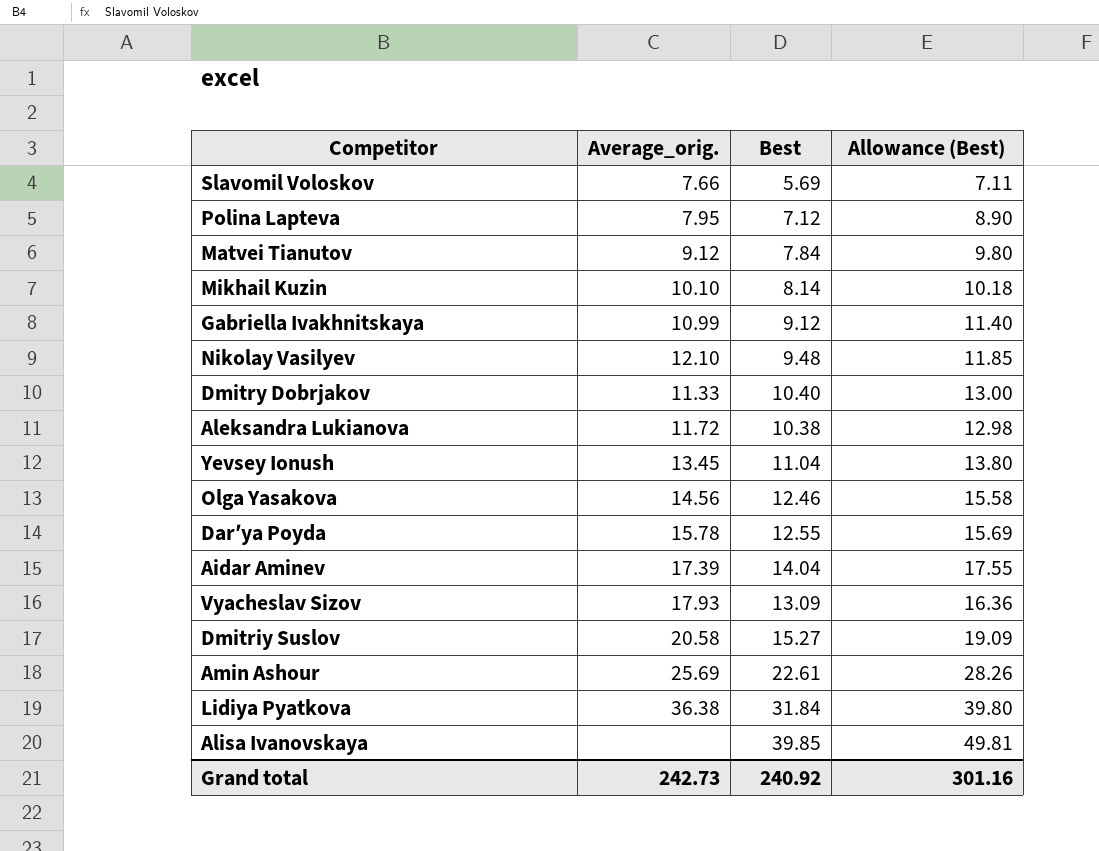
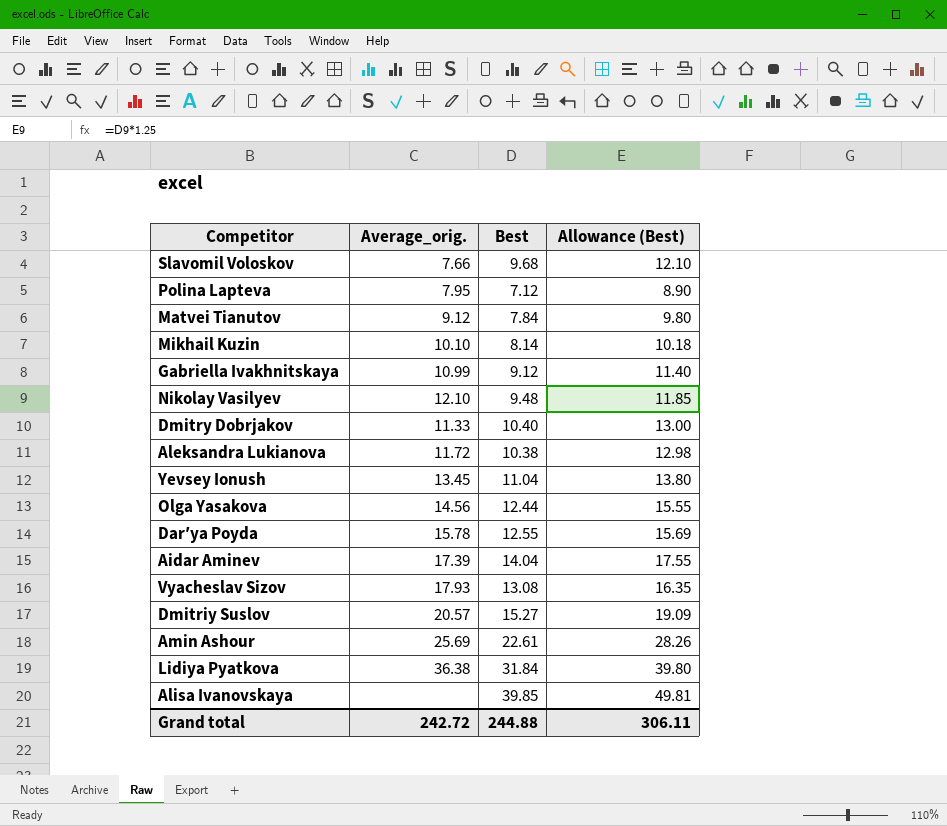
Slavomil Voloskov | Best: 5.69 -> 9.68
Slavomil Voloskov | Allowance (Best): 7.11 -> 12.10
Olga Yasakova | Best: 12.46 -> 12.44
Olga Yasakova | Allowance (Best): 15.58 -> 15.55
Vyacheslav Sizov | Best: 13.09 -> 13.08
Vyacheslav Sizov | Allowance (Best): 16.36 -> 16.35
Dmitriy Suslov | Average_orig.: 20.58 -> 20.57
Grand total | Average_orig.: 242.73 -> 242.72
Grand total | Best: 240.92 -> 244.88
Grand total | Allowance (Best): 301.16 -> 306.11

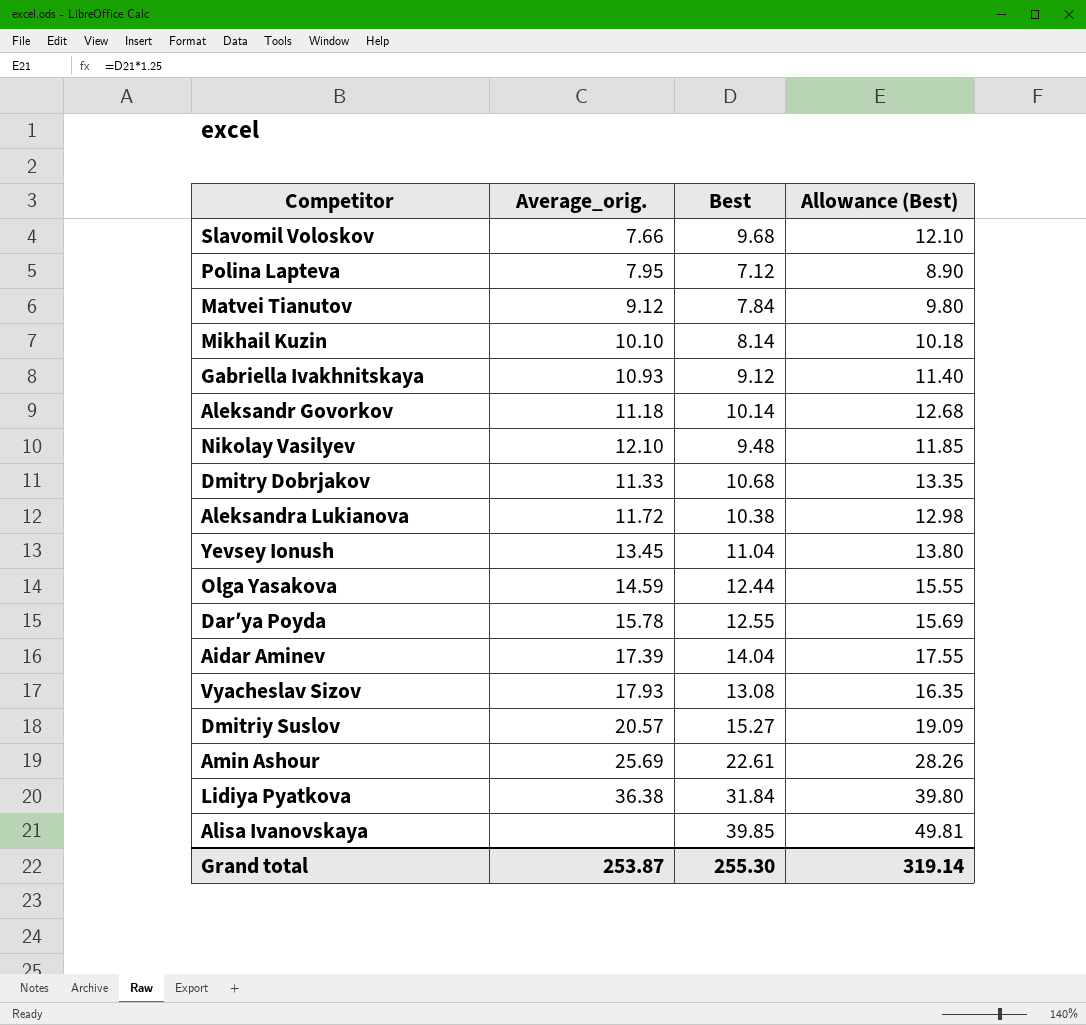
Gabriella Ivakhnitskaya | Average_orig.: 10.99 -> 10.93
row Aleksandr Govorkov: none -> 11.18 | 10.14 | 12.68
Dmitry Dobrjakov | Best: 10.40 -> 10.68
Dmitry Dobrjakov | Allowance (Best): 13.00 -> 13.35
Olga Yasakova | Average_orig.: 14.56 -> 14.59
Grand total | Average_orig.: 242.72 -> 253.87
Grand total | Best: 244.88 -> 255.30
Grand total | Allowance (Best): 306.11 -> 319.14

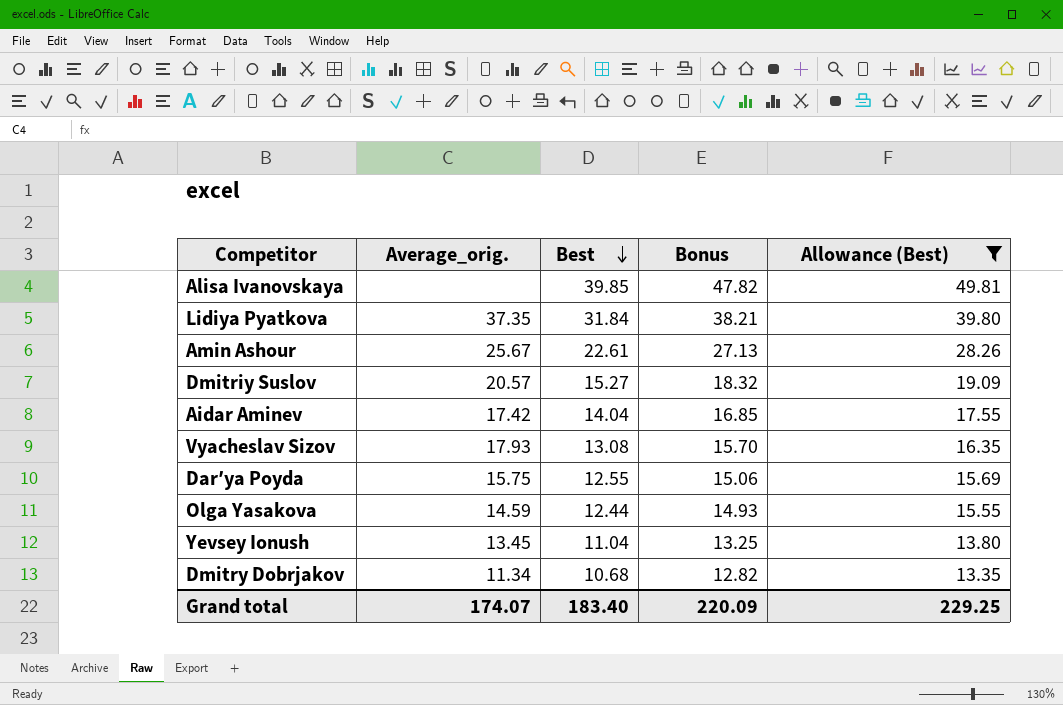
filter: none -> Allowance (Best) >= 13.35
row order: none -> Best descending
column Bonus | formula: none -> [Best] * 1.2
Lidiya Pyatkova | Average_orig.: 36.38 -> 37.35
Amin Ashour | Average_orig.: 25.69 -> 25.67
Aidar Aminev | Average_orig.: 17.39 -> 17.42
Darʹya Poyda | Average_orig.: 15.78 -> 15.75
Dmitry Dobrjakov | Average_orig.: 11.33 -> 11.34
Grand total | Average_orig.: 253.87 -> 174.07
Grand total | Best: 255.30 -> 183.40
Grand total | Allowance (Best): 319.14 -> 229.25

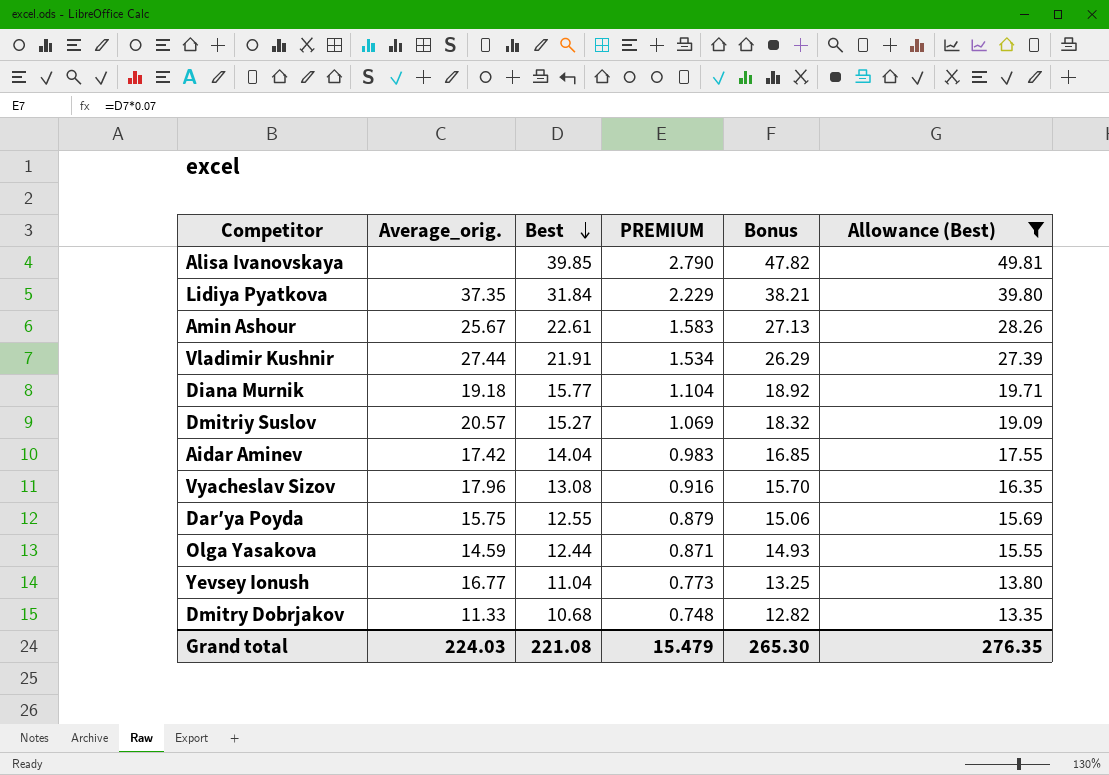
column PREMIUM | formula: none -> [Best] * 0.07
row Vladimir Kushnir: none -> 27.44 | 21.91 | 1.534 | 26.29 | 27.39
row Diana Murnik: none -> 19.18 | 15.77 | 1.104 | 18.92 | 19.71
Vyacheslav Sizov | Average_orig.: 17.93 -> 17.96
Yevsey Ionush | Average_orig.: 13.45 -> 16.77
Dmitry Dobrjakov | Average_orig.: 11.34 -> 11.33
Grand total | Average_orig.: 174.07 -> 224.03
Grand total | Best: 183.40 -> 221.08
Grand total | Bonus: 220.09 -> 265.30
Grand total | Allowance (Best): 229.25 -> 276.35

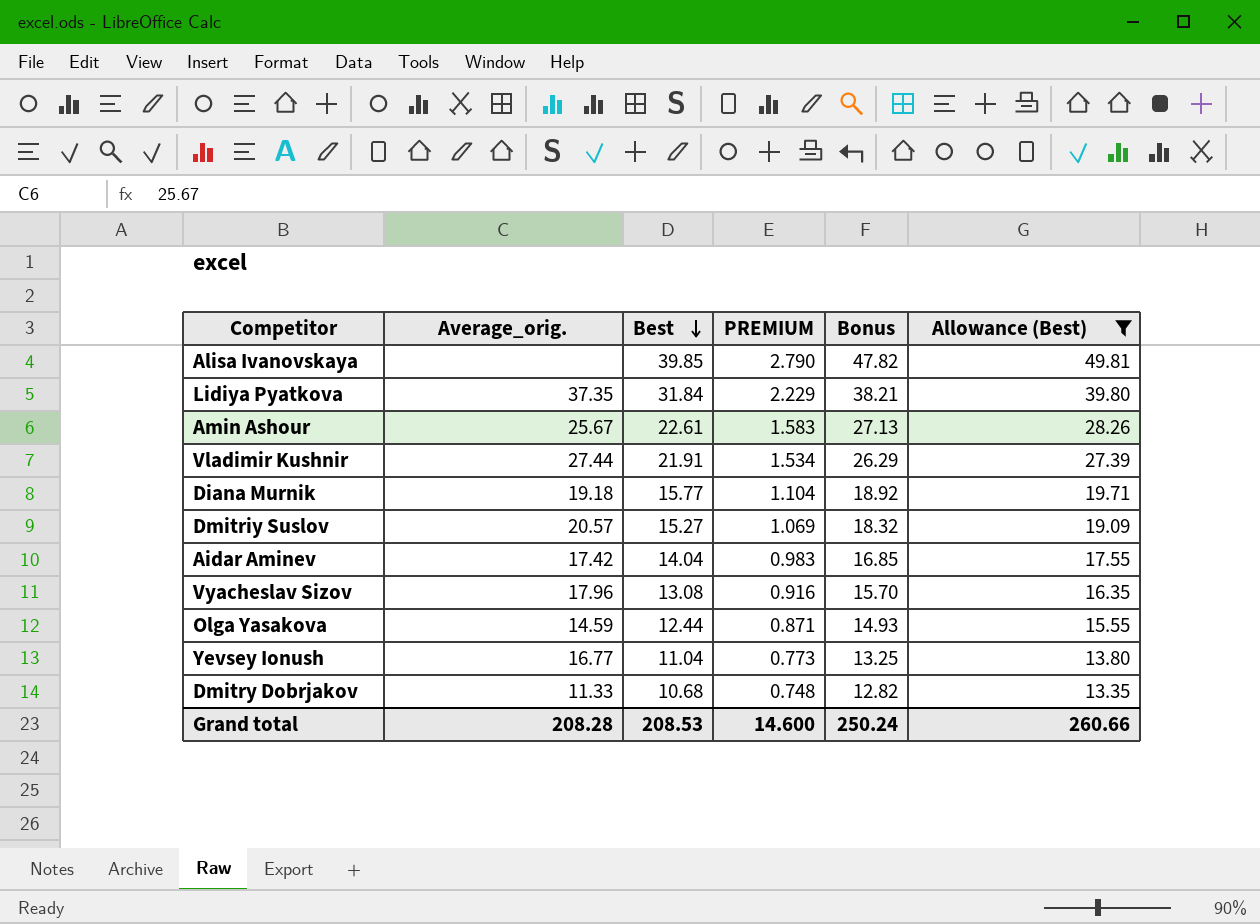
row Darʹya Poyda: 15.75 | 12.55 | 0.879 | 15.06 | 15.69 -> none
Grand total | Average_orig.: 224.03 -> 208.28
Grand total | Best: 221.08 -> 208.53
Grand total | PREMIUM: 15.479 -> 14.600
Grand total | Bonus: 265.30 -> 250.24
Grand total | Allowance (Best): 276.35 -> 260.66

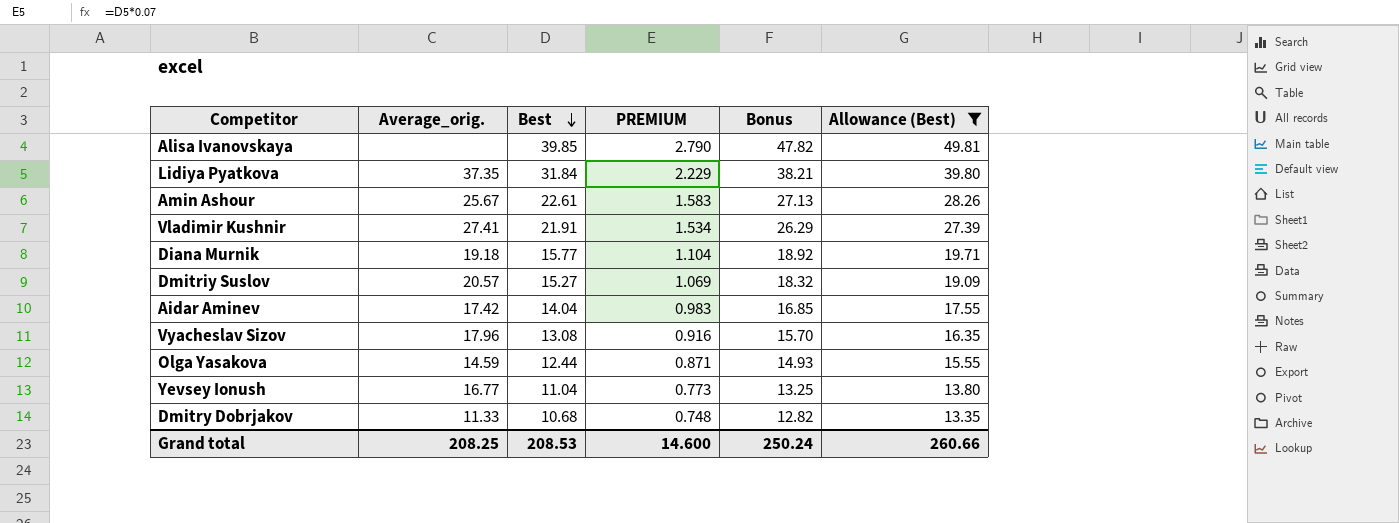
Vladimir Kushnir | Average_orig.: 27.44 -> 27.41
Grand total | Average_orig.: 208.28 -> 208.25

